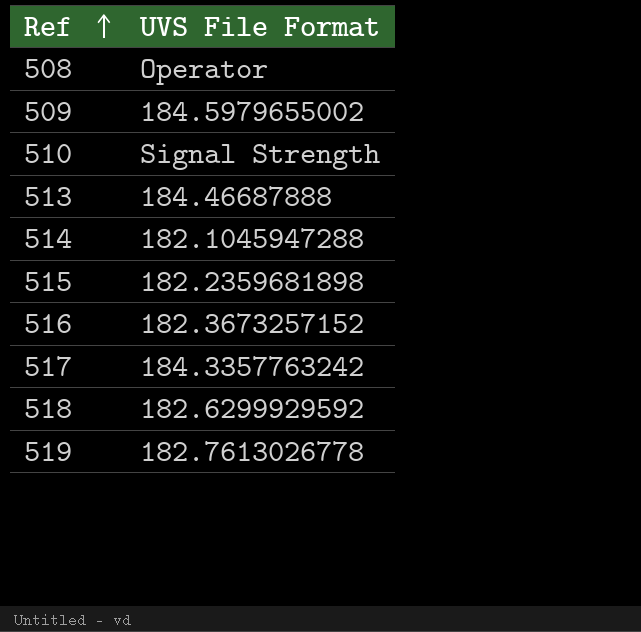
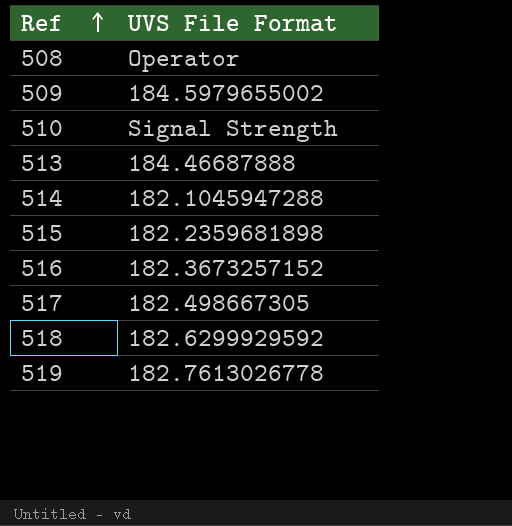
517 | UVS File Format: 184.3357763242 -> 182.498667305

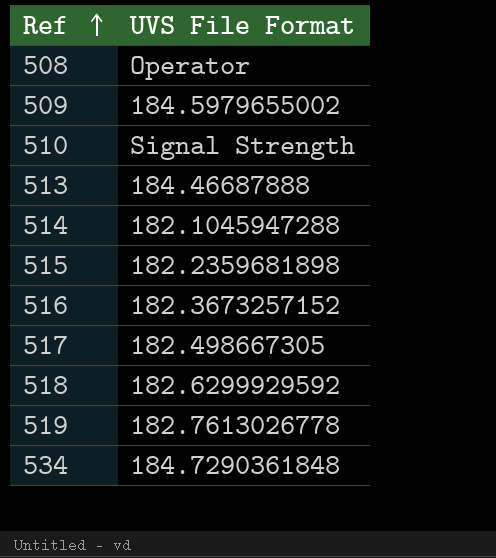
row 534: none -> 184.7290361848

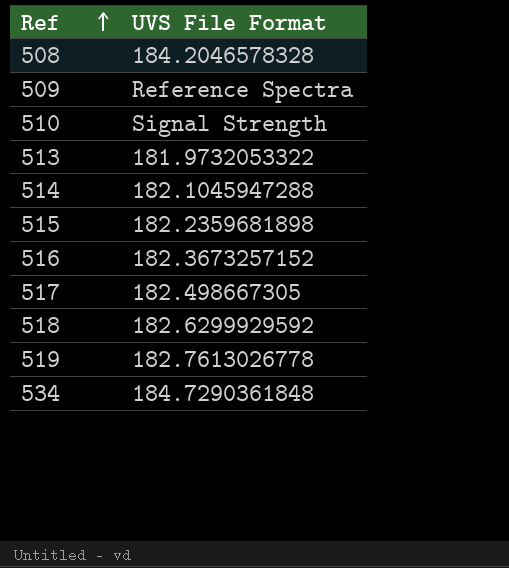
508 | UVS File Format: Operator -> 184.2046578328
509 | UVS File Format: 184.5979655002 -> Reference Spectra
513 | UVS File Format: 184.46687888 -> 181.9732053322

